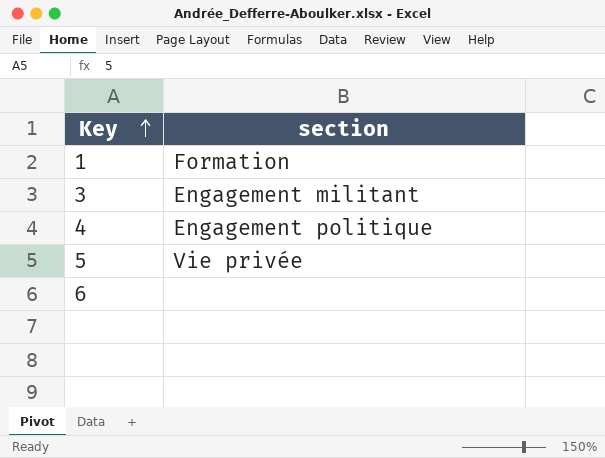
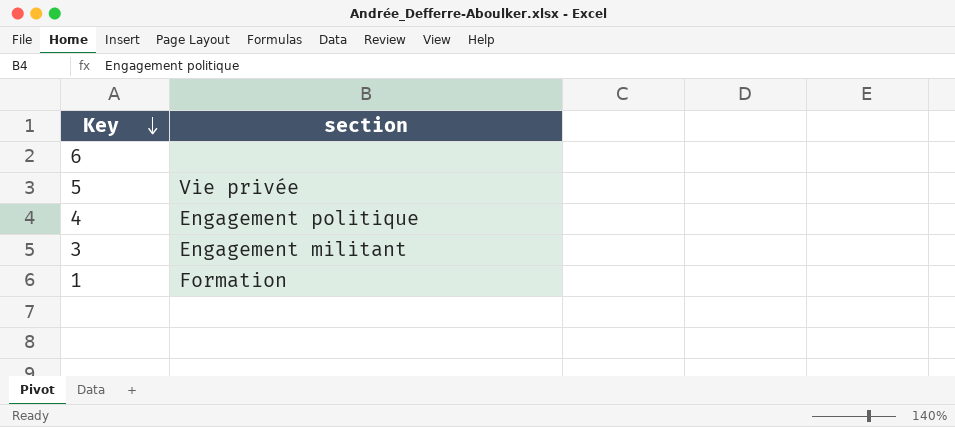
row order: Key ascending -> Key descending

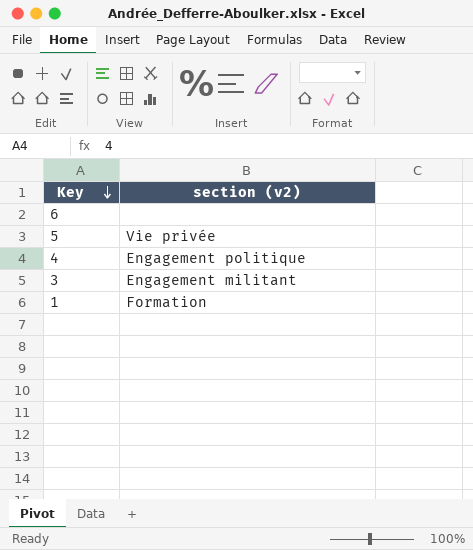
column name: section -> section (v2)

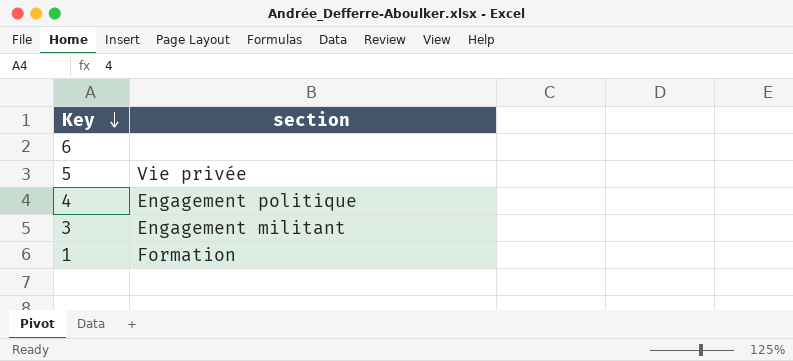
column name: section (v2) -> section

